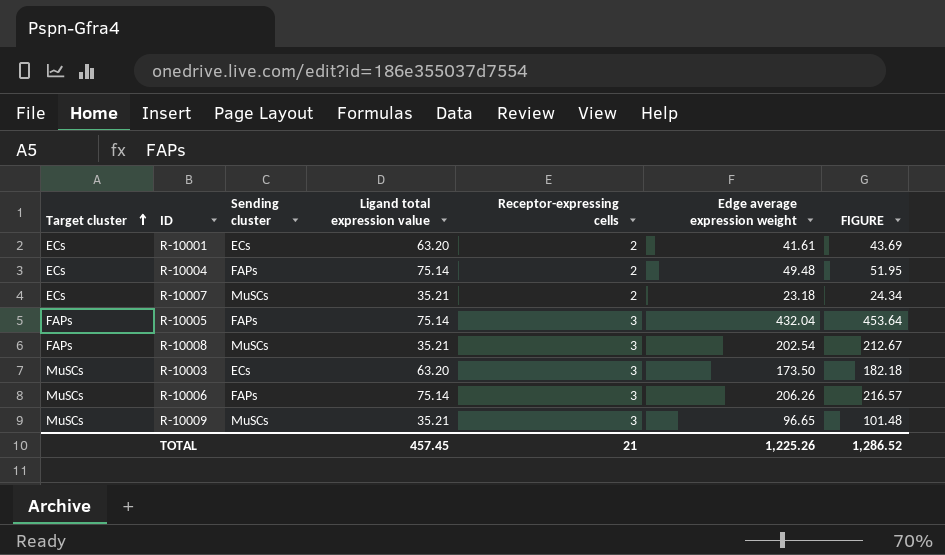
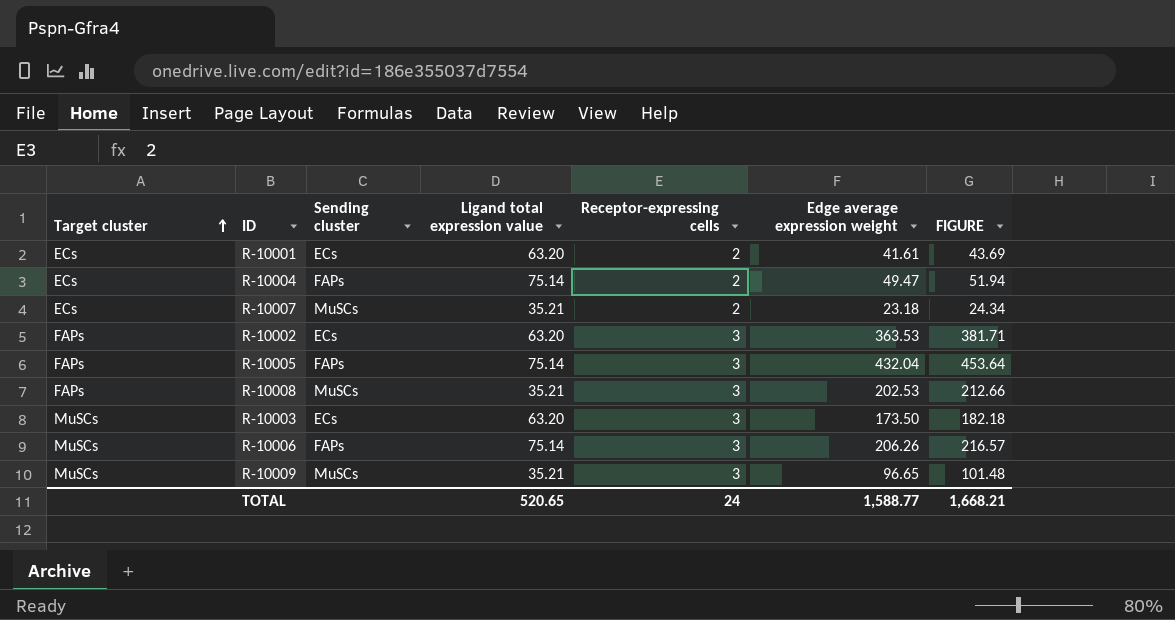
R-10004 | Edge average expression weight: 49.48 -> 49.47
R-10004 | FIGURE: 51.95 -> 51.94
row R-10002: none -> FAPs | ECs | 63.20 | 3 | 363.53 | 381.71
R-10008 | Edge average expression weight: 202.54 -> 202.53
R-10008 | FIGURE: 212.67 -> 212.66
TOTAL | Ligand total expression value: 457.45 -> 520.65
TOTAL | Receptor-expressing cells: 21 -> 24
TOTAL | Edge average expression weight: 1,225.26 -> 1,588.77
TOTAL | FIGURE: 1,286.52 -> 1,668.21

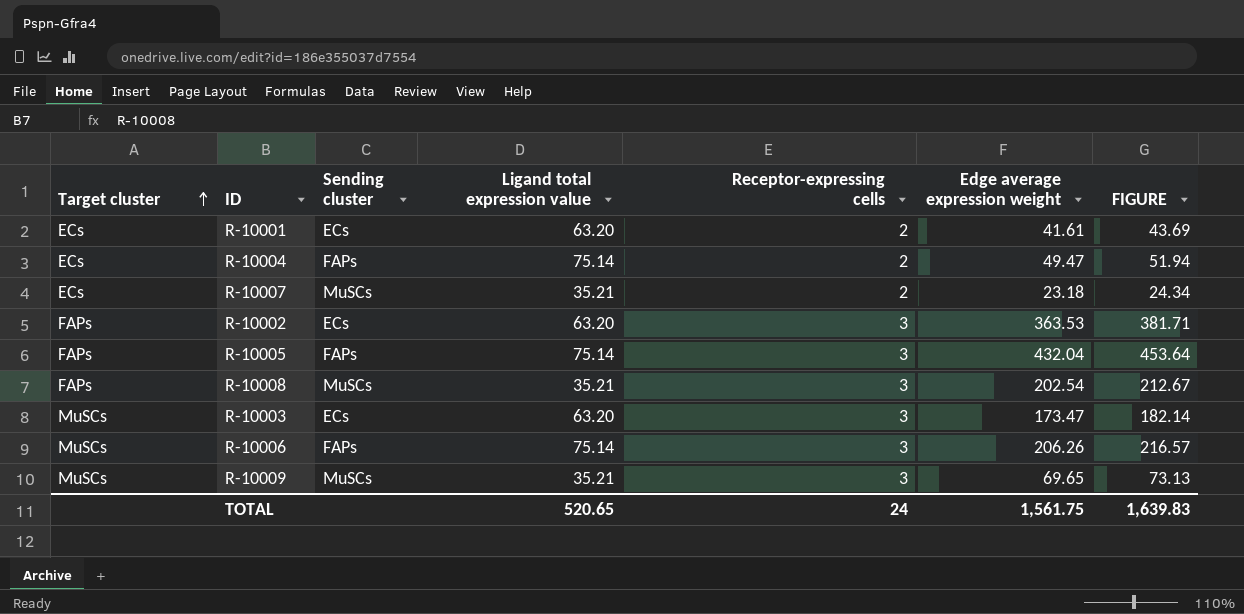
R-10008 | Edge average expression weight: 202.53 -> 202.54
R-10008 | FIGURE: 212.66 -> 212.67
R-10003 | Edge average expression weight: 173.50 -> 173.47
R-10003 | FIGURE: 182.18 -> 182.14
R-10009 | Edge average expression weight: 96.65 -> 69.65
R-10009 | FIGURE: 101.48 -> 73.13
TOTAL | Edge average expression weight: 1,588.77 -> 1,561.75
TOTAL | FIGURE: 1,668.21 -> 1,639.83

